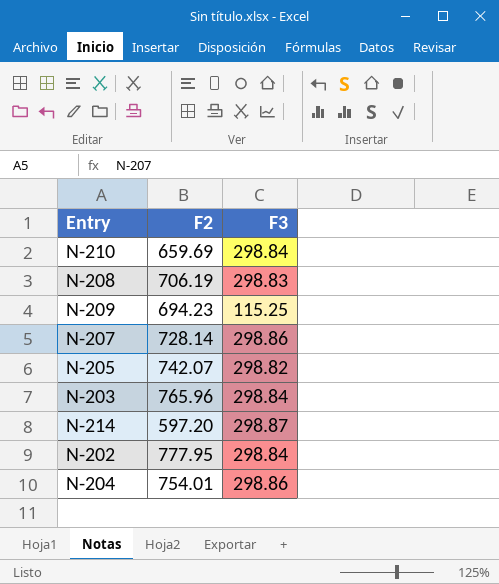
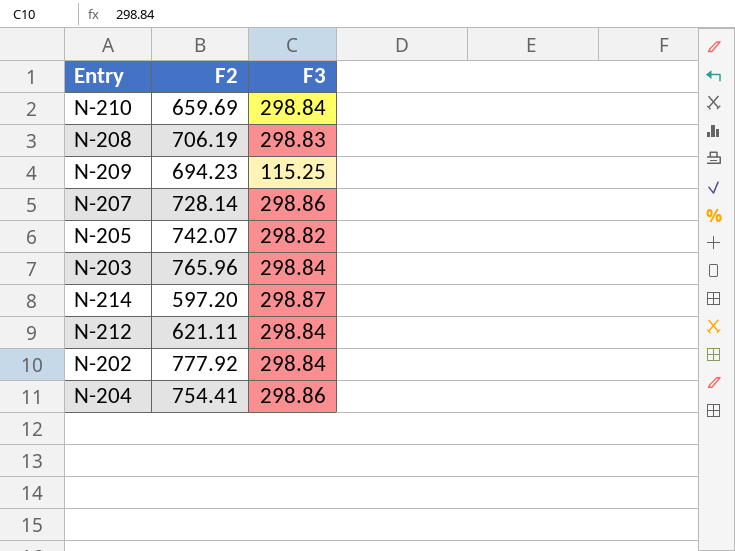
row N-212: none -> 621.11 | 298.84
N-202 | F2: 777.95 -> 777.92
N-204 | F2: 754.01 -> 754.41

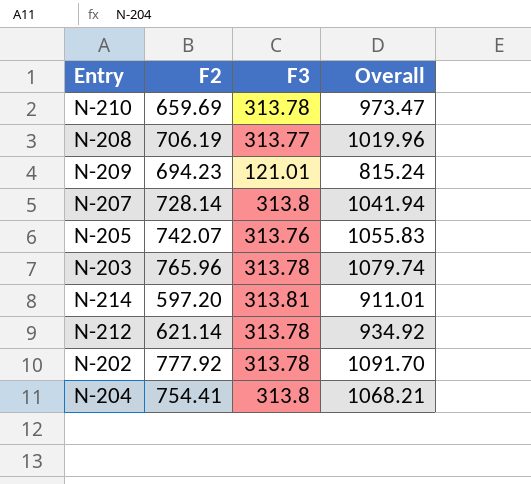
column Overall | formula: none -> [F2] + [F3]
N-210 | F3: 298.84 -> 313.78
N-208 | F3: 298.83 -> 313.77
N-209 | F3: 115.25 -> 121.01
N-207 | F3: 298.86 -> 313.8
N-205 | F3: 298.82 -> 313.76
N-203 | F3: 298.84 -> 313.78
N-214 | F3: 298.87 -> 313.81
N-212 | F2: 621.11 -> 621.14
N-212 | F3: 298.84 -> 313.78
N-202 | F3: 298.84 -> 313.78
N-204 | F3: 298.86 -> 313.8

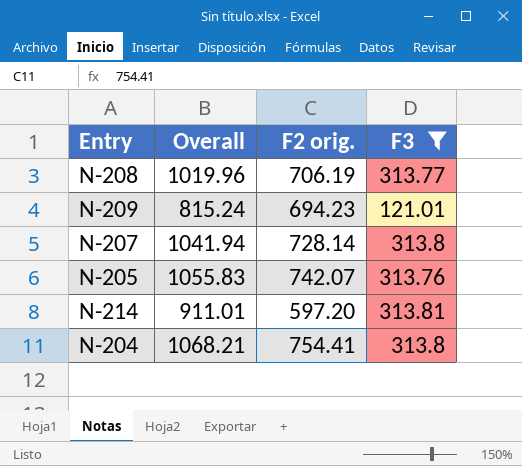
filter: none -> F3 != 313.78
column Overall | position: 4 -> 2
column name: F2 -> F2 orig.

